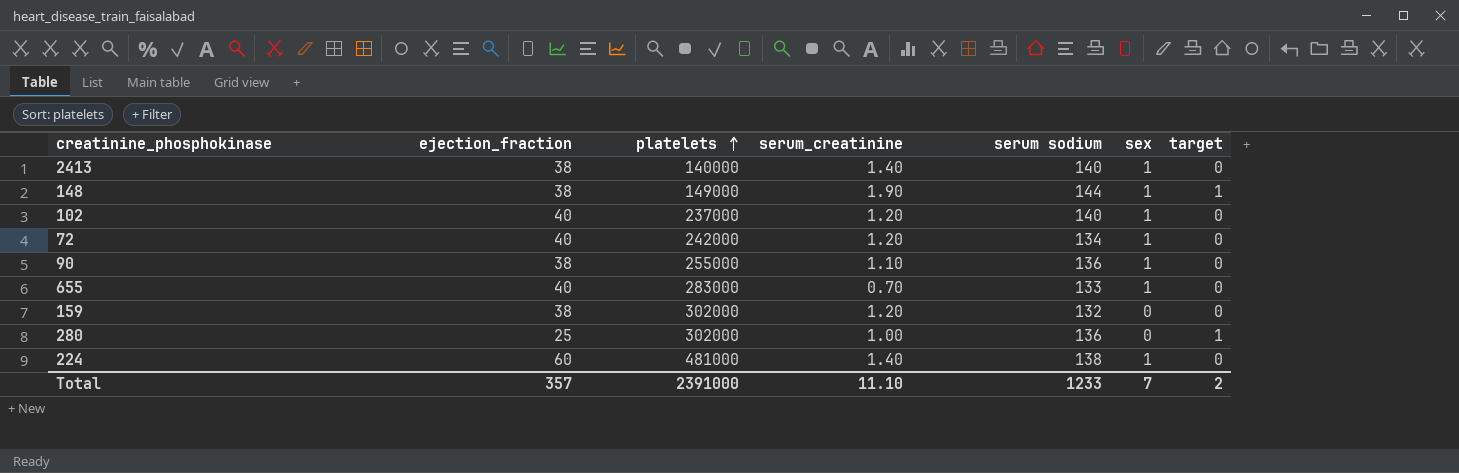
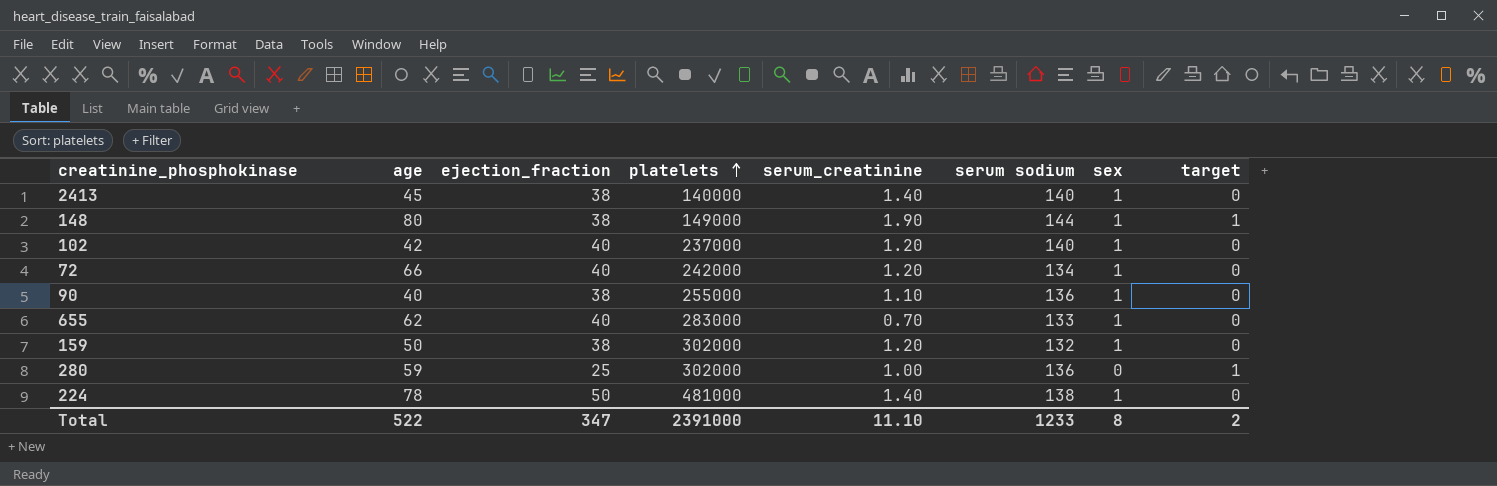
column age | position: none -> 2
159 | sex: 0 -> 1
224 | ejection_fraction: 60 -> 50
Total | ejection_fraction: 357 -> 347
Total | sex: 7 -> 8

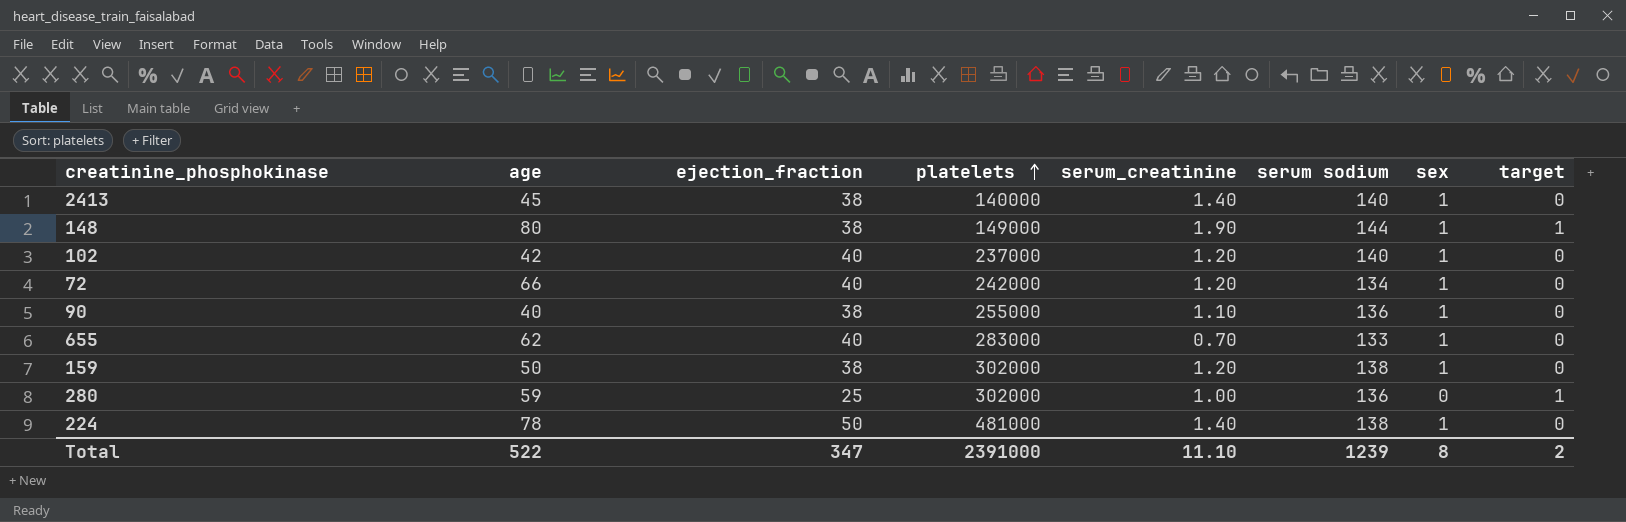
159 | serum sodium: 132 -> 138
Total | serum sodium: 1233 -> 1239

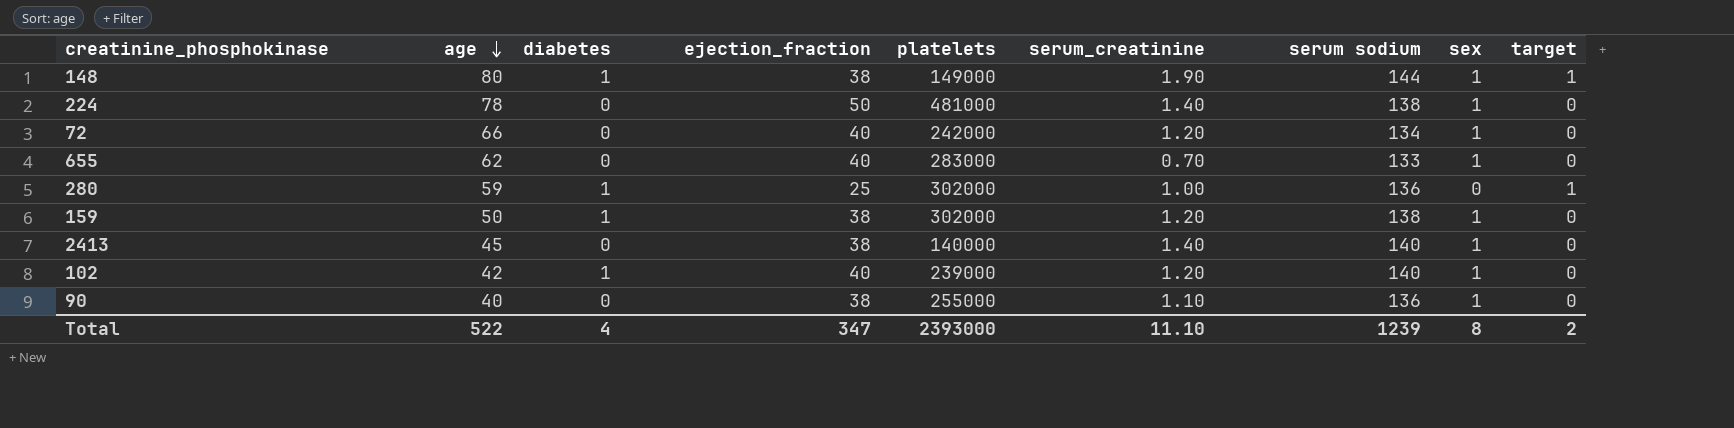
row order: platelets ascending -> age descending
column diabetes | position: none -> 3
102 | platelets: 237000 -> 239000
Total | platelets: 2391000 -> 2393000

